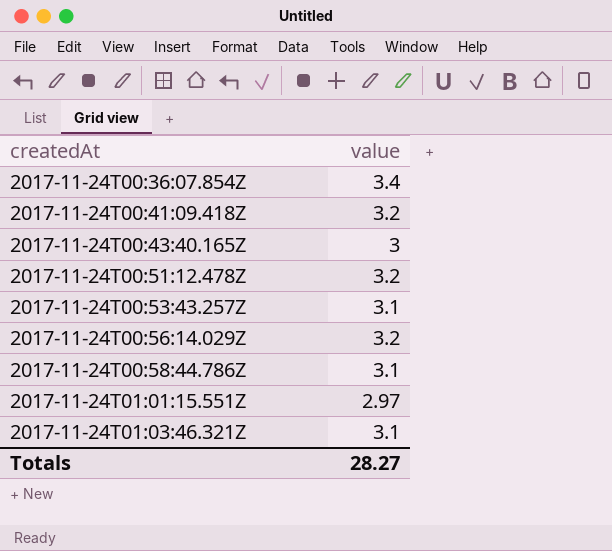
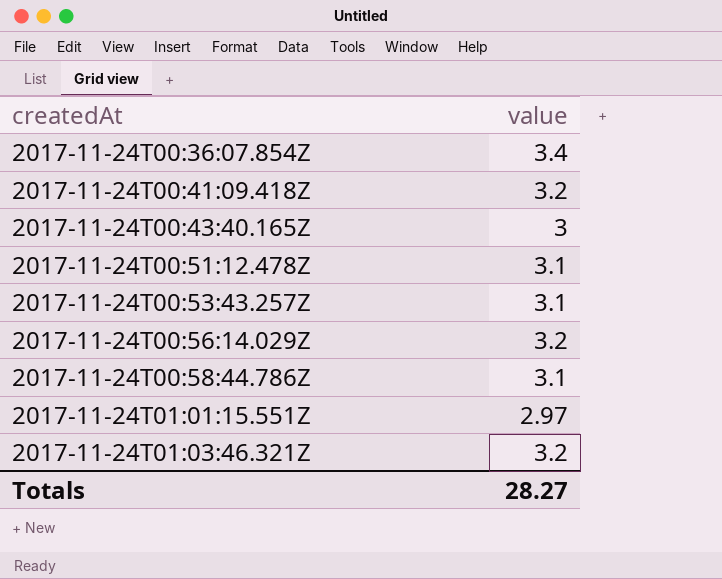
2017-11-24T00:51:12.478Z | value: 3.2 -> 3.1
2017-11-24T01:03:46.321Z | value: 3.1 -> 3.2

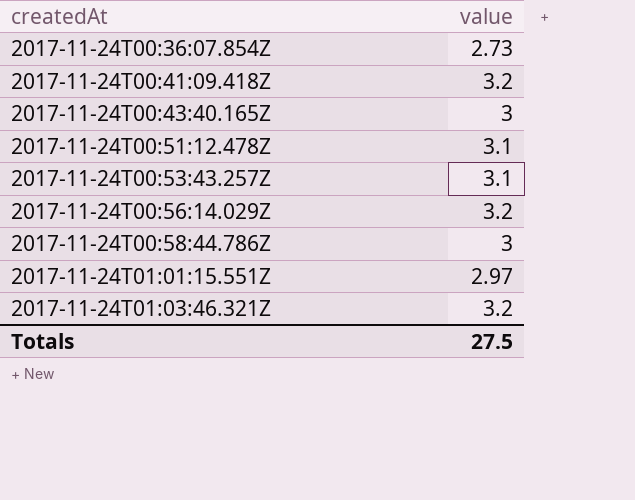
2017-11-24T00:36:07.854Z | value: 3.4 -> 2.73
2017-11-24T00:58:44.786Z | value: 3.1 -> 3
Totals | value: 28.27 -> 27.5

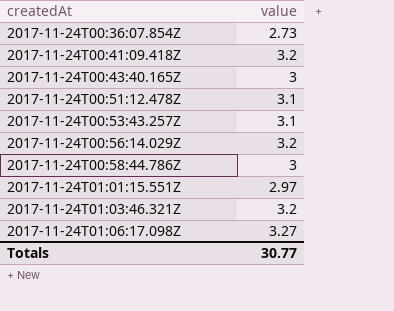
row 2017-11-24T01:06:17.098Z: none -> 3.27
Totals | value: 27.5 -> 30.77

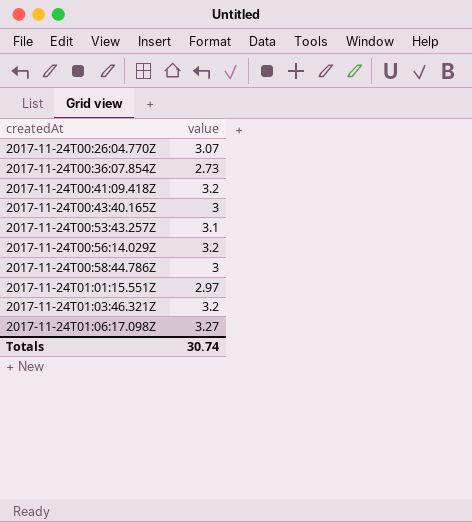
row 2017-11-24T00:51:12.478Z: 3.1 -> none
row 2017-11-24T00:26:04.770Z: none -> 3.07
Totals | value: 30.77 -> 30.74

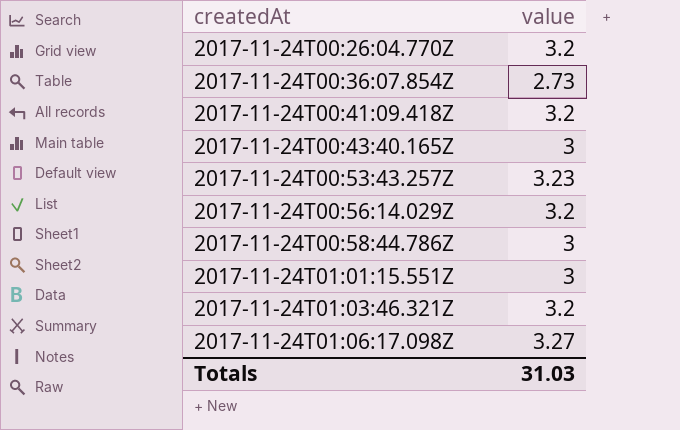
2017-11-24T00:26:04.770Z | value: 3.07 -> 3.2
2017-11-24T00:53:43.257Z | value: 3.1 -> 3.23
2017-11-24T01:01:15.551Z | value: 2.97 -> 3
Totals | value: 30.74 -> 31.03

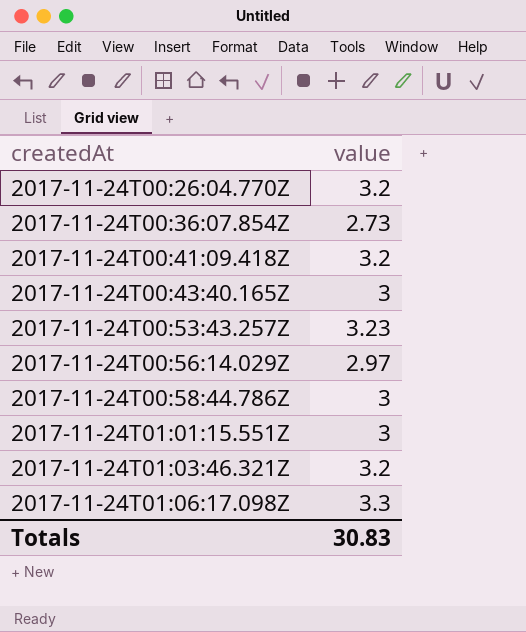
2017-11-24T00:56:14.029Z | value: 3.2 -> 2.97
2017-11-24T01:06:17.098Z | value: 3.27 -> 3.3
Totals | value: 31.03 -> 30.83

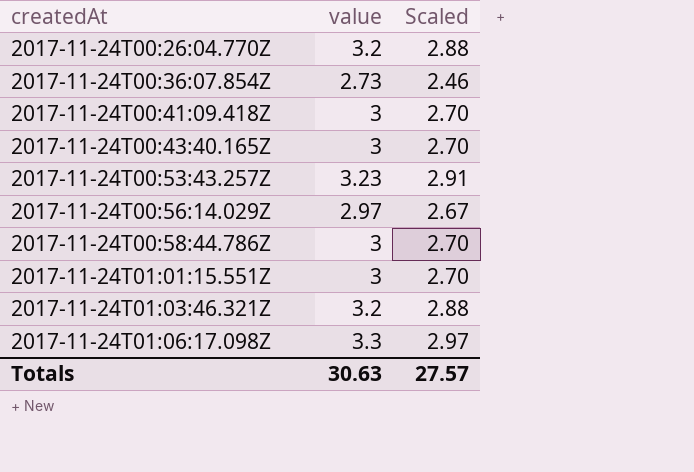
column Scaled | formula: none -> [value] * 0.9
2017-11-24T00:41:09.418Z | value: 3.2 -> 3
Totals | value: 30.83 -> 30.63

